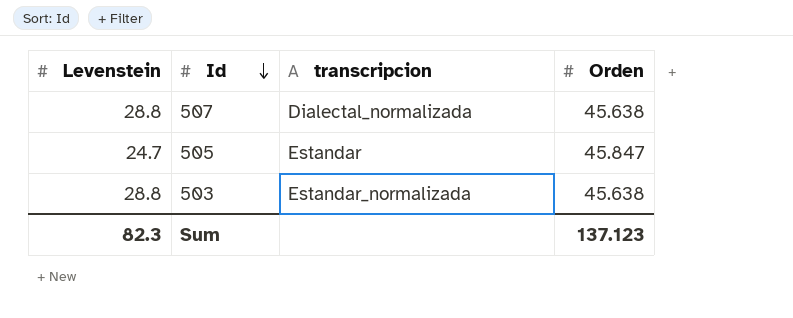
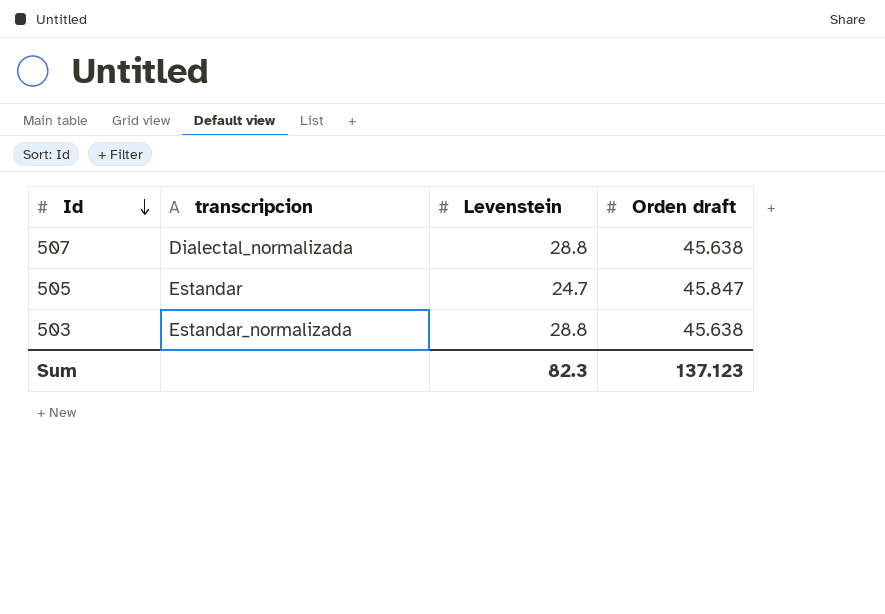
column Levenstein | position: 1 -> 3
column name: Orden -> Orden draft

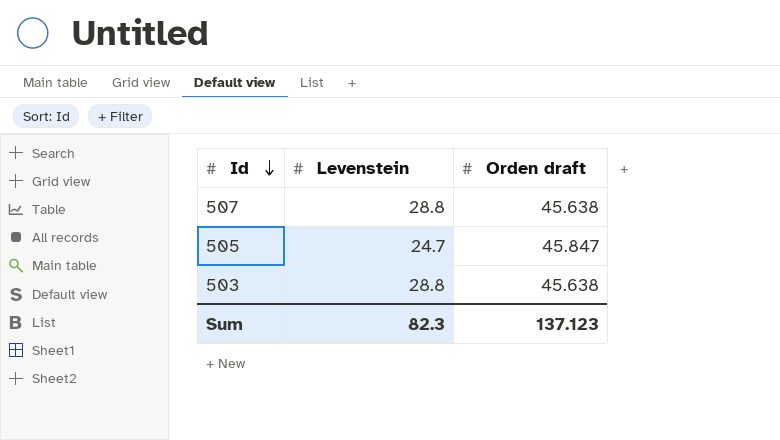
column transcripcion | position: 2 -> none

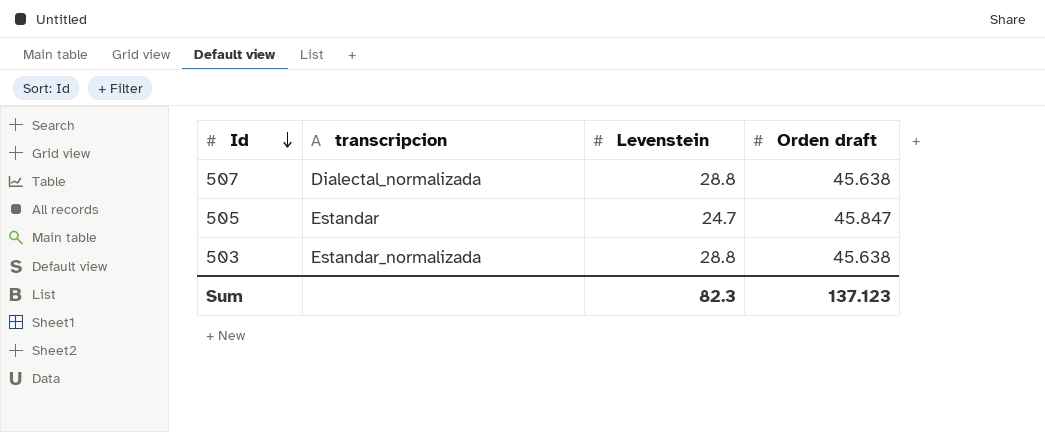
column transcripcion | position: none -> 2

